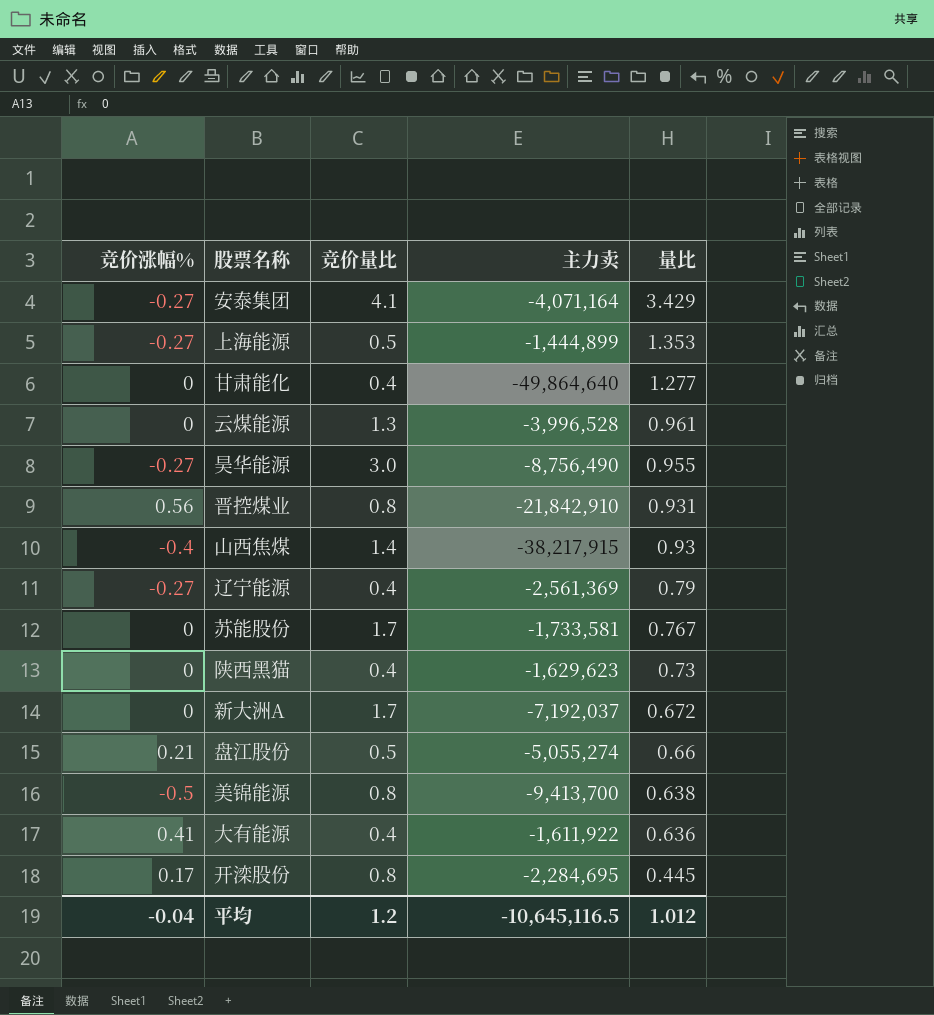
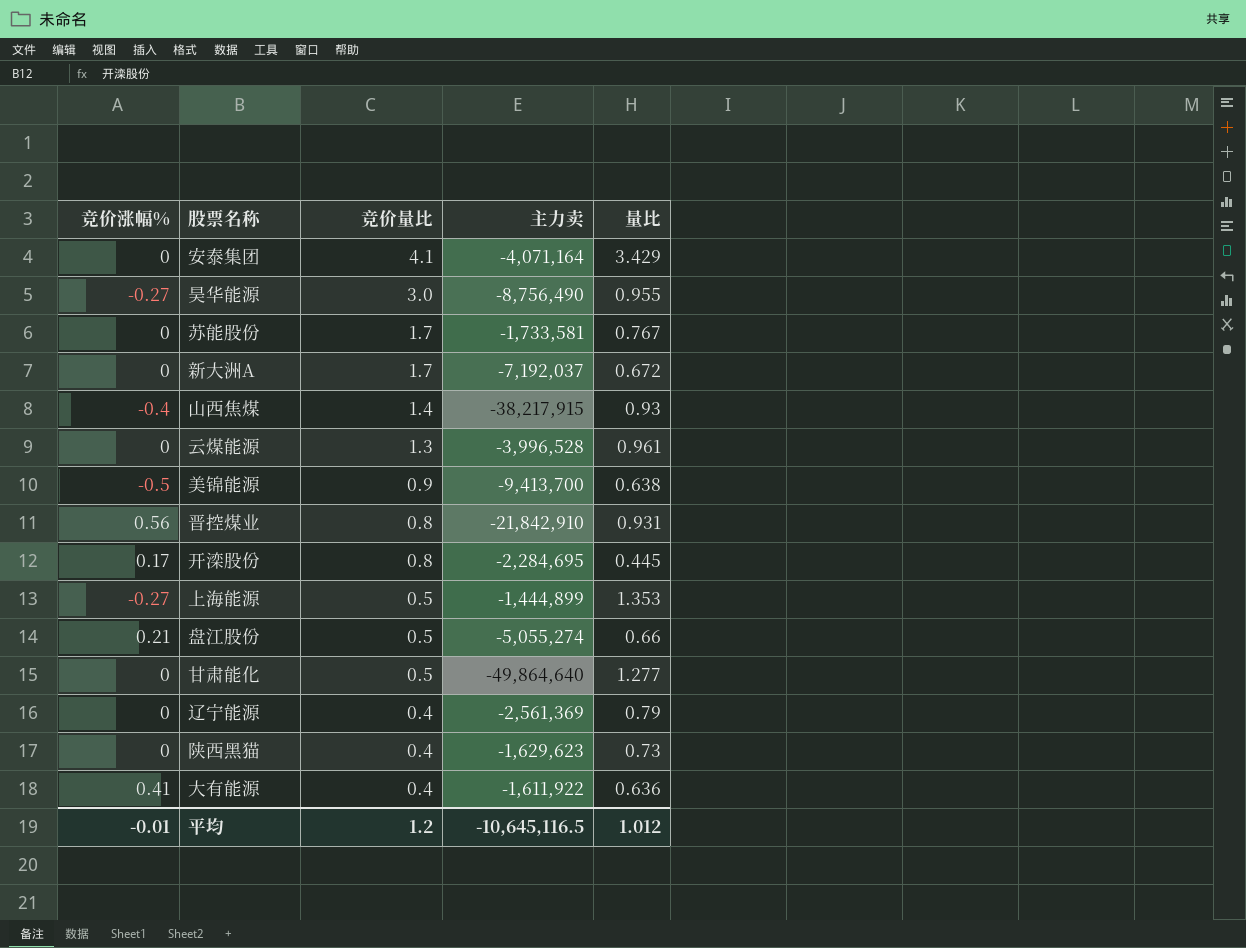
row order: 量比 descending -> 竞价量比 descending
安泰集团 | 竞价涨幅%: -0.27 -> 0
美锦能源 | 竞价量比: 0.8 -> 0.9
甘肃能化 | 竞价量比: 0.4 -> 0.5
辽宁能源 | 竞价涨幅%: -0.27 -> 0
平均 | 竞价涨幅%: -0.04 -> -0.01

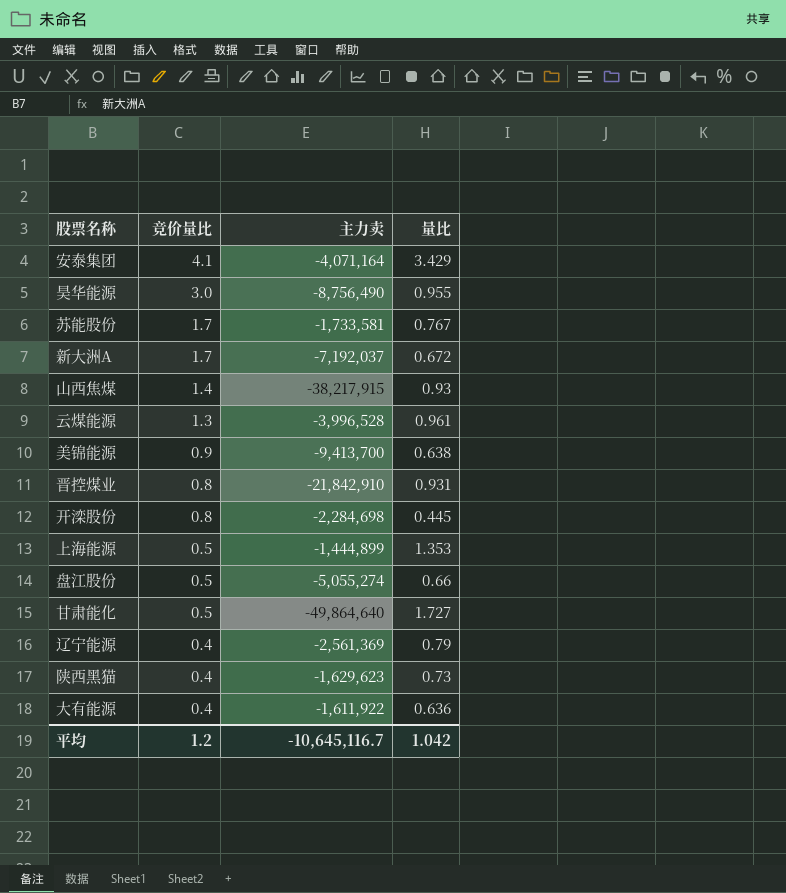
column 竞价涨幅% | position: 1 -> none
开滦股份 | 主力卖: -2,284,695 -> -2,284,698
甘肃能化 | 量比: 1.277 -> 1.727
平均 | 主力卖: -10,645,116.5 -> -10,645,116.7
平均 | 量比: 1.012 -> 1.042

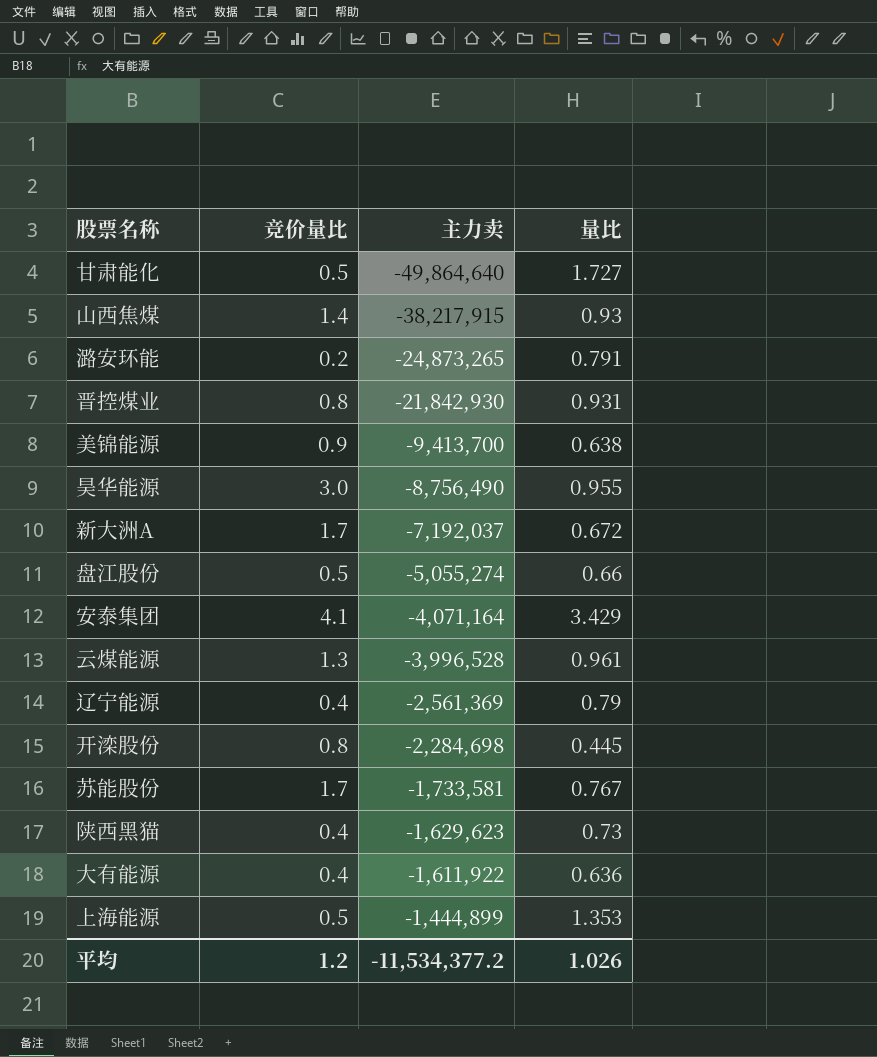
row order: 竞价量比 descending -> 主力卖 ascending
row 潞安环能: none -> 0.2 | -24,873,265 | 0.791
晋控煤业 | 主力卖: -21,842,910 -> -21,842,930
平均 | 主力卖: -10,645,116.7 -> -11,534,377.2
平均 | 量比: 1.042 -> 1.026

